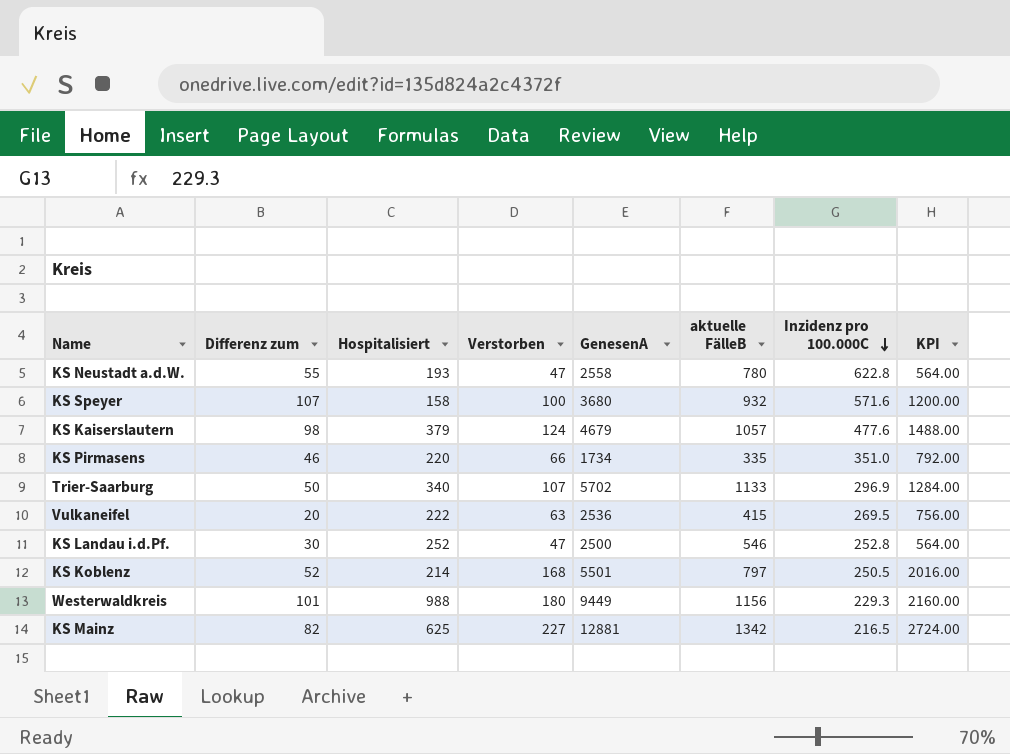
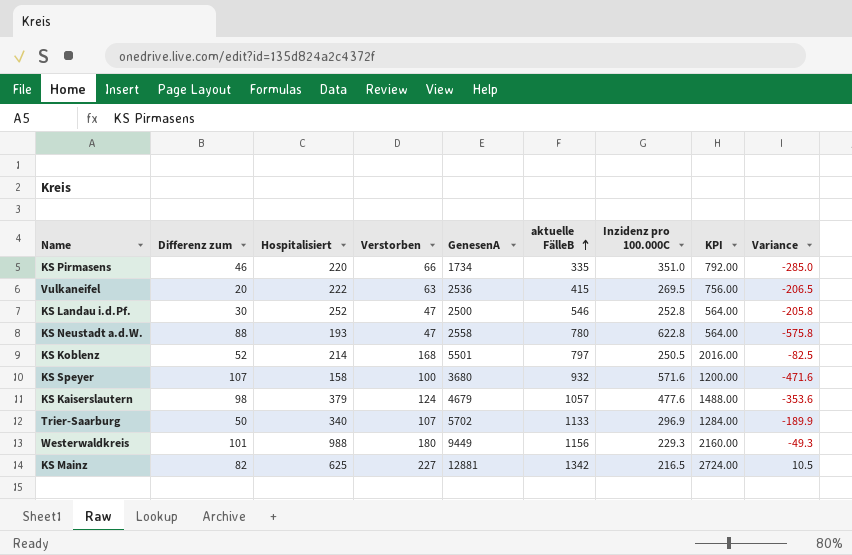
row order: Inzidenz pro 100.000C descending -> aktuelle FälleB ascending
column Variance | formula: none -> [Verstorben] - [Inzidenz pro 100.000C]
KS Neustadt a.d.W. | Differenz zum: 55 -> 88

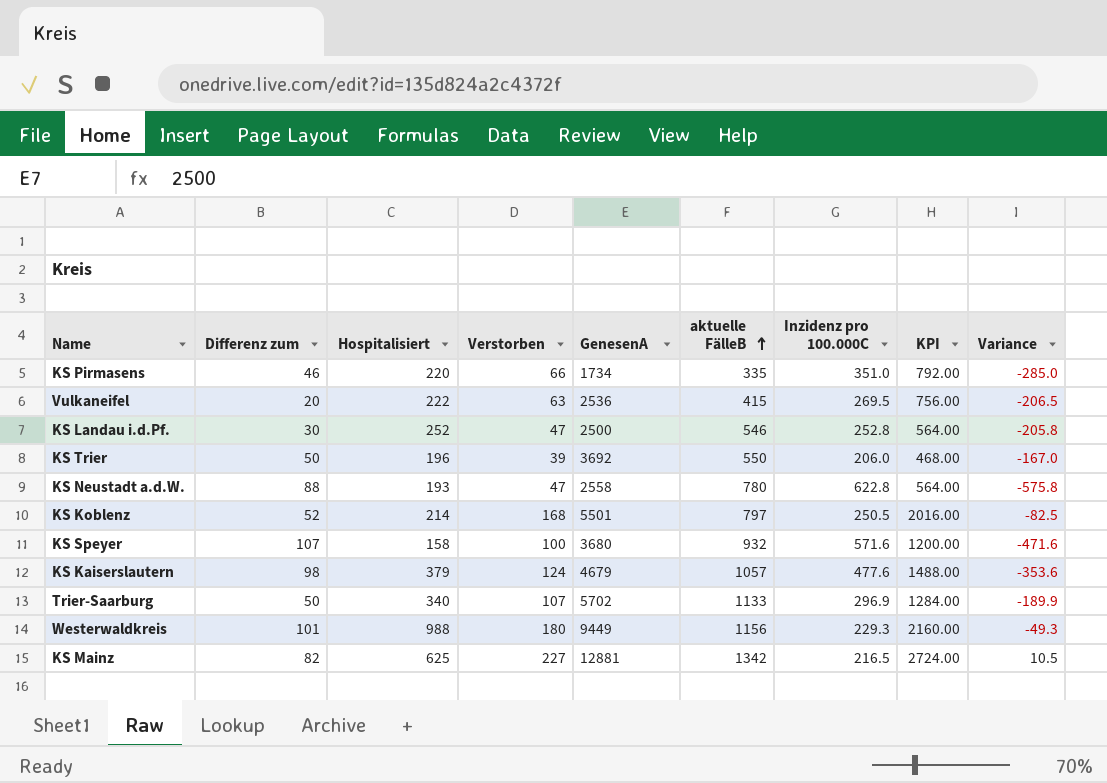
row KS Trier: none -> 50 | 196 | 39 | 3692 | 550 | 206.0 | 468.00 | -167.0

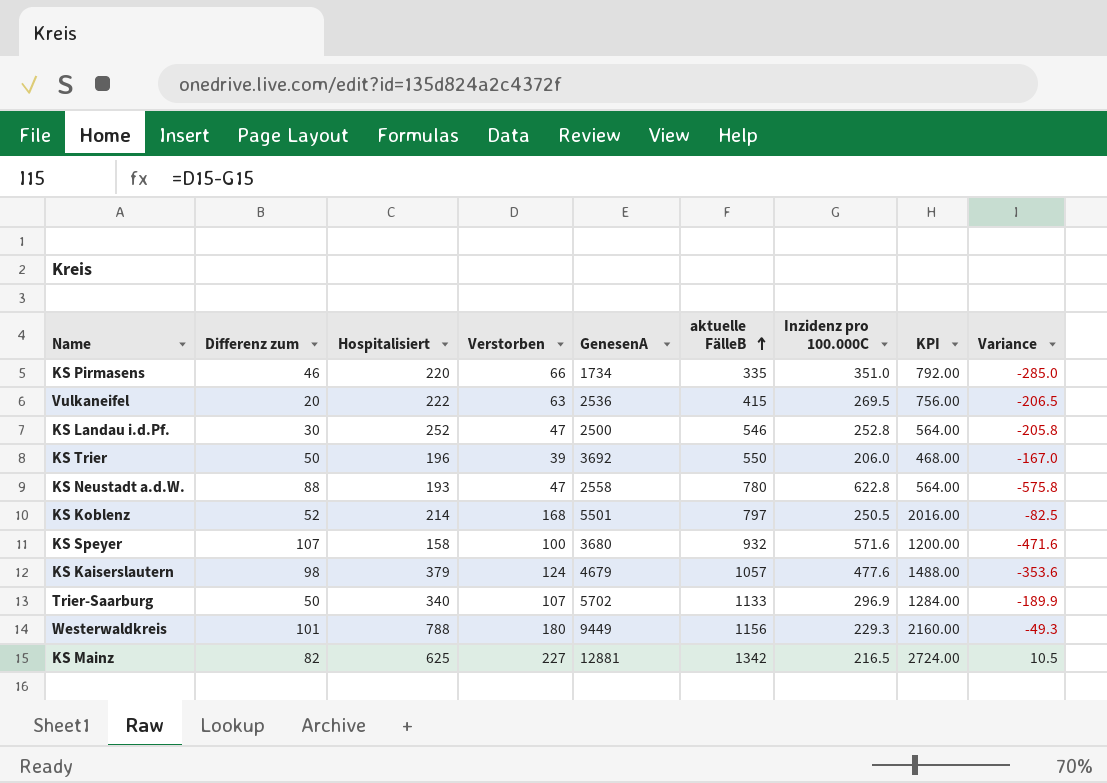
Westerwaldkreis | Hospitalisiert: 988 -> 788

